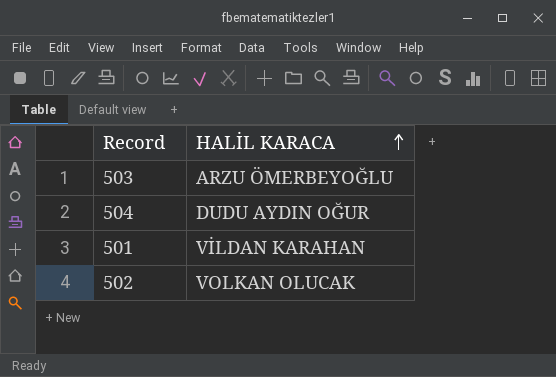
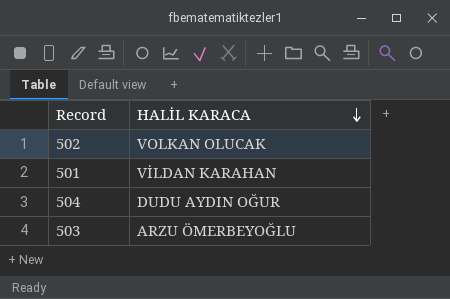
row order: HALİL KARACA ascending -> HALİL KARACA descending

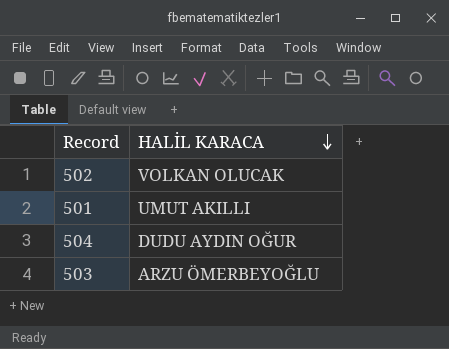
501 | HALİL KARACA: VİLDAN KARAHAN -> UMUT AKILLI

